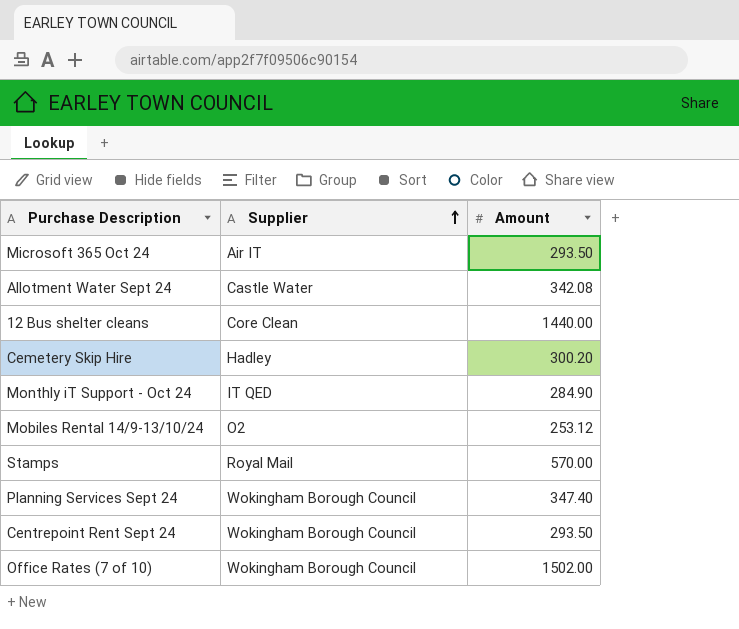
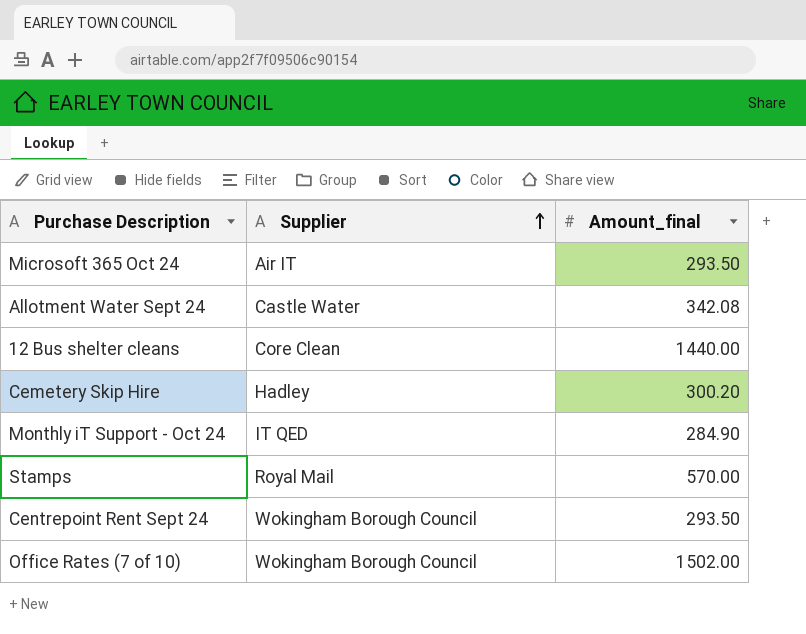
column name: Amount -> Amount_final
row Mobiles Rental 14/9-13/10/24: O2 | 253.12 -> none
row Planning Services Sept 24: Wokingham Borough Council | 347.40 -> none

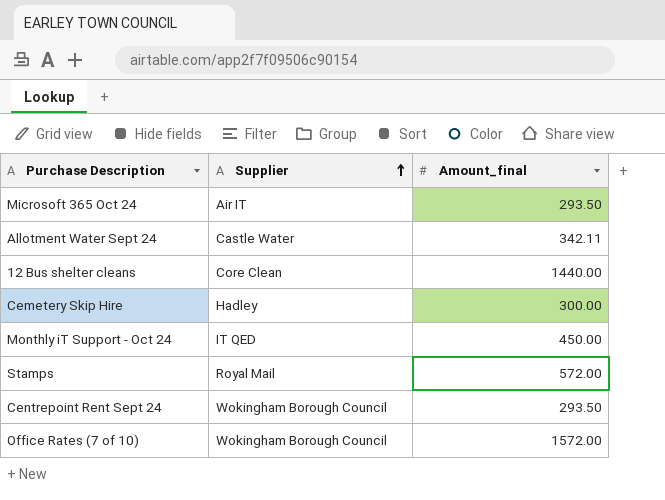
Allotment Water Sept 24 | Amount_final: 342.08 -> 342.11
Cemetery Skip Hire | Amount_final: 300.20 -> 300.00
Monthly iT Support - Oct 24 | Amount_final: 284.90 -> 450.00
Stamps | Amount_final: 570.00 -> 572.00
Office Rates (7 of 10) | Amount_final: 1502.00 -> 1572.00

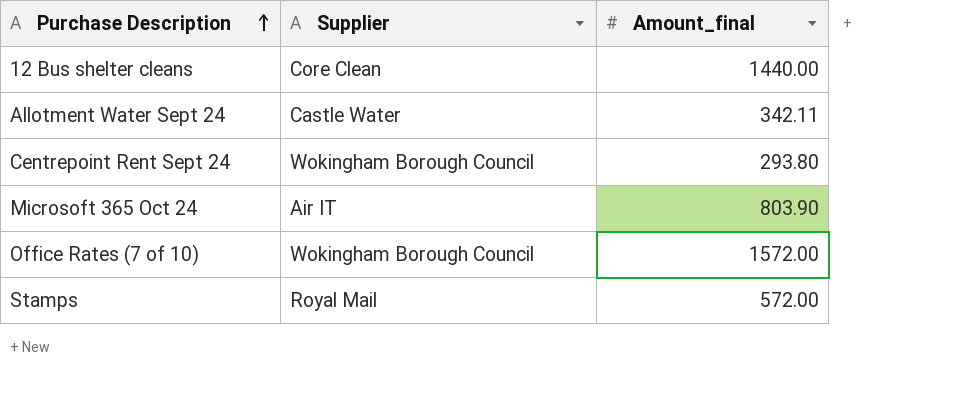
row order: Supplier ascending -> Purchase Description ascending
row Cemetery Skip Hire: Hadley | 300.00 -> none
row Monthly iT Support - Oct 24: IT QED | 450.00 -> none
Centrepoint Rent Sept 24 | Amount_final: 293.50 -> 293.80
Microsoft 365 Oct 24 | Amount_final: 293.50 -> 803.90

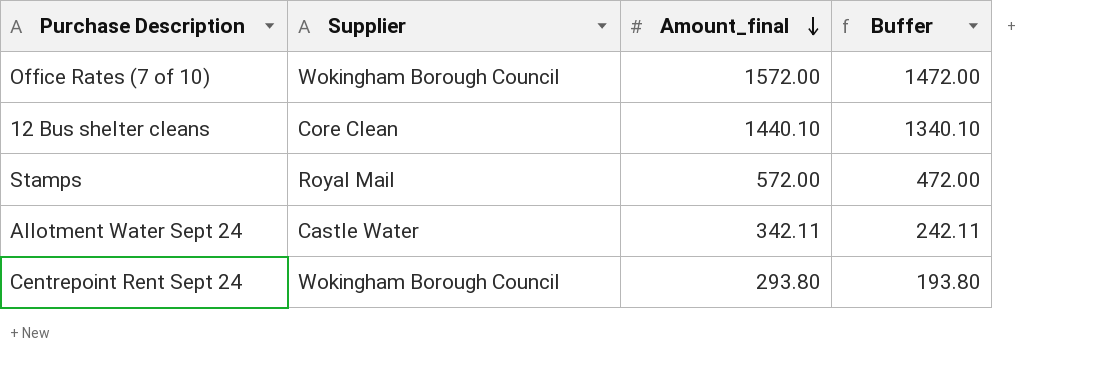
row order: Purchase Description ascending -> Amount_final descending
column Buffer | formula: none -> [Amount_final] - 100
row Microsoft 365 Oct 24: Air IT | 803.90 -> none
12 Bus shelter cleans | Amount_final: 1440.00 -> 1440.10

